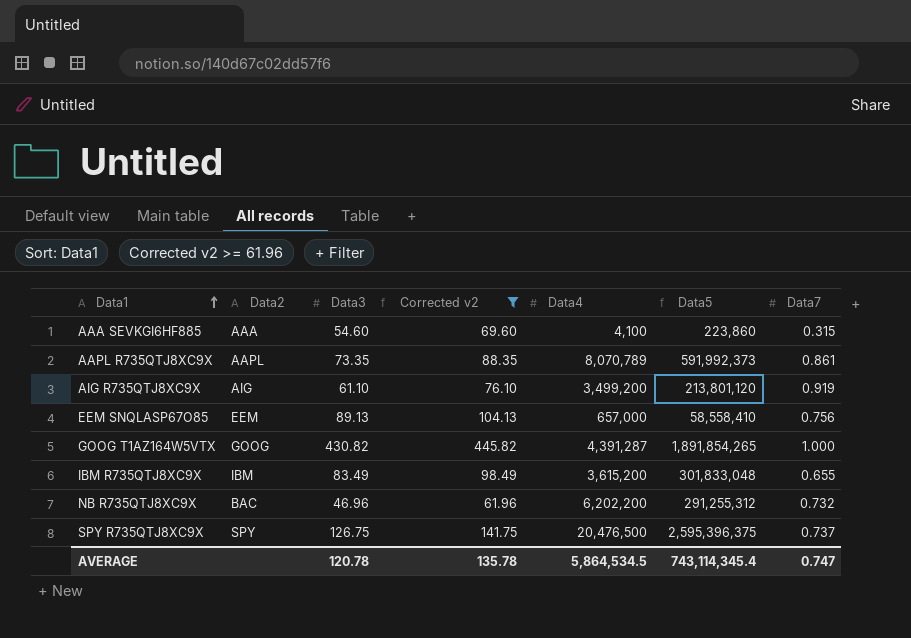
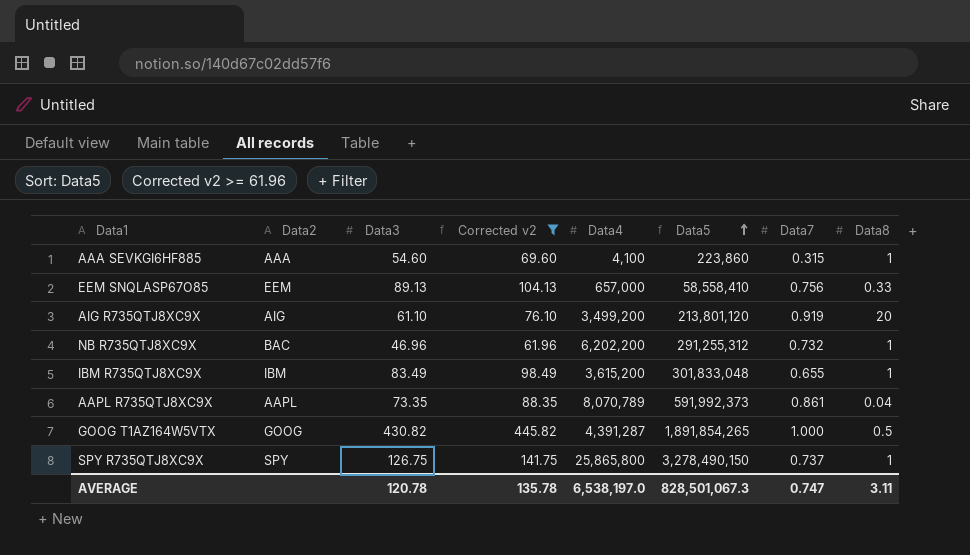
row order: Data1 ascending -> Data5 ascending
column Data8 | position: none -> 8
SPY R735QTJ8XC9X | Data4: 20,476,500 -> 25,865,800
SPY R735QTJ8XC9X | Data5: 2,595,396,375 -> 3,278,490,150
AVERAGE | Data4: 5,864,534.5 -> 6,538,197.0
AVERAGE | Data5: 743,114,345.4 -> 828,501,067.3

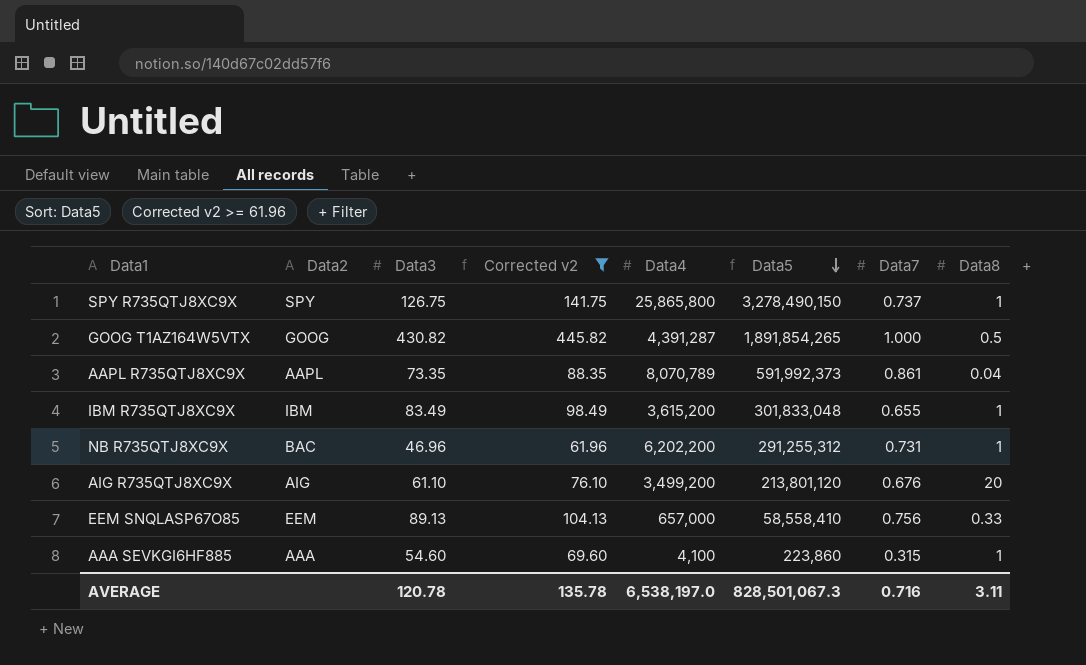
row order: Data5 ascending -> Data5 descending
NB R735QTJ8XC9X | Data7: 0.732 -> 0.731
AIG R735QTJ8XC9X | Data7: 0.919 -> 0.676
AVERAGE | Data7: 0.747 -> 0.716

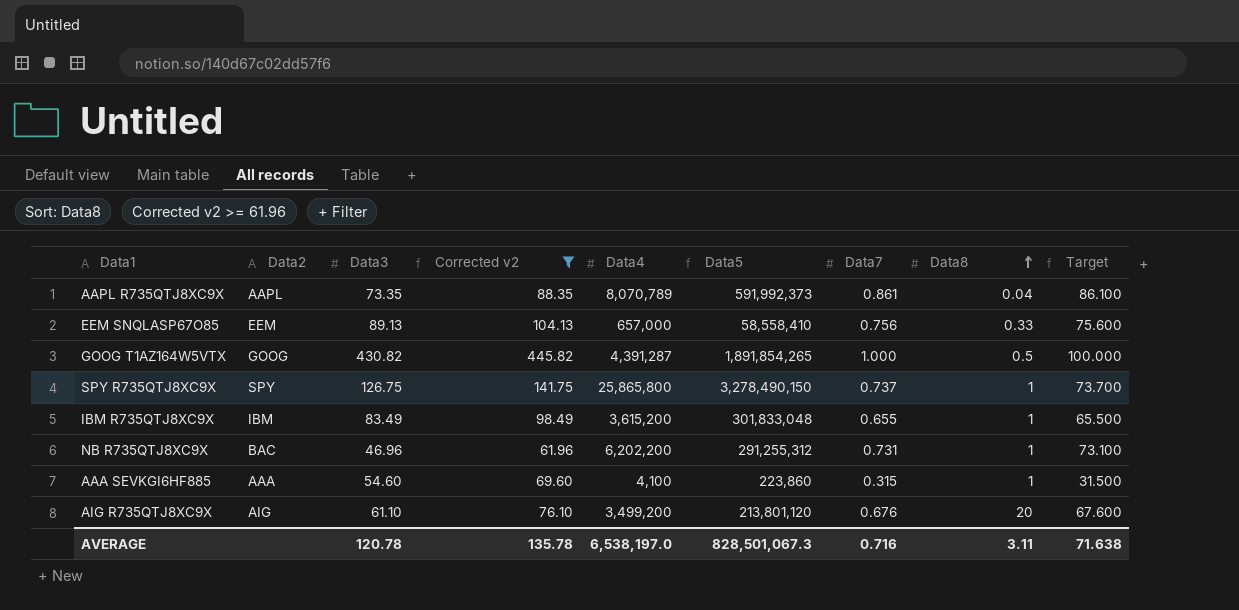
row order: Data5 descending -> Data8 ascending
column Target | formula: none -> [Data7] * 100

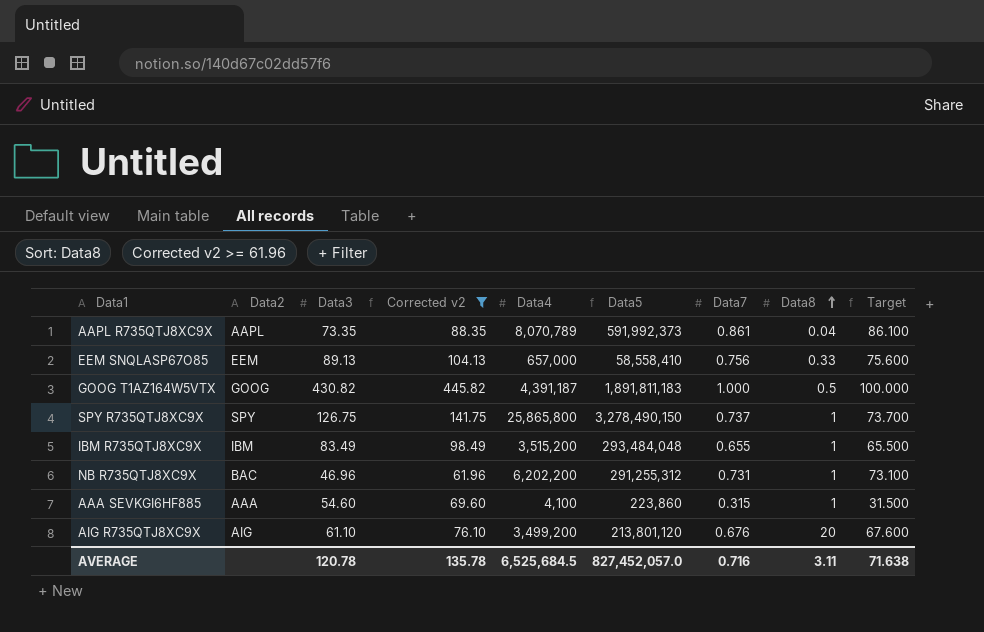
GOOG T1AZ164W5VTX | Data4: 4,391,287 -> 4,391,187
GOOG T1AZ164W5VTX | Data5: 1,891,854,265 -> 1,891,811,183
IBM R735QTJ8XC9X | Data4: 3,615,200 -> 3,515,200
IBM R735QTJ8XC9X | Data5: 301,833,048 -> 293,484,048
AVERAGE | Data4: 6,538,197.0 -> 6,525,684.5
AVERAGE | Data5: 828,501,067.3 -> 827,452,057.0

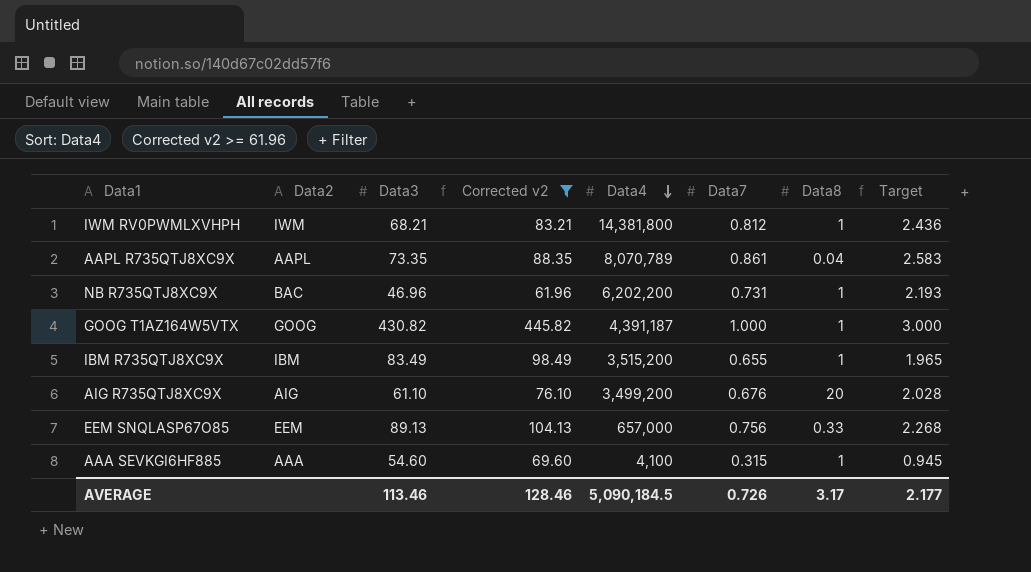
row order: Data8 ascending -> Data4 descending
column Data5 | formula: [Data3] * [Data4] -> none
column Target | formula: [Data7] * 100 -> [Data7] * 3
row SPY R735QTJ8XC9X: SPY | 126.75 | 141.75 | 25,865,800 | 3,278,490,150 | 0.737 | 1 | 73.700 -> none
row IWM RV0PWMLXVHPH: none -> IWM | 68.21 | 83.21 | 14,381,800 | 0.812 | 1 | 2.436
GOOG T1AZ164W5VTX | Data8: 0.5 -> 1
AVERAGE | Data3: 120.78 -> 113.46
AVERAGE | Corrected v2: 135.78 -> 128.46
AVERAGE | Data4: 6,525,684.5 -> 5,090,184.5
AVERAGE | Data7: 0.716 -> 0.726
AVERAGE | Data8: 3.11 -> 3.17
AVERAGE | Target: 71.638 -> 2.177

